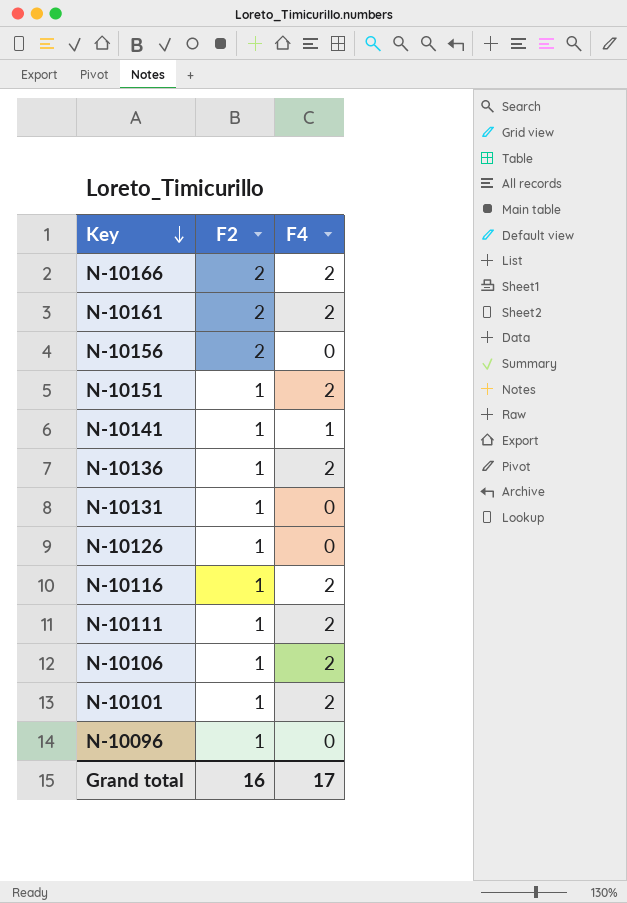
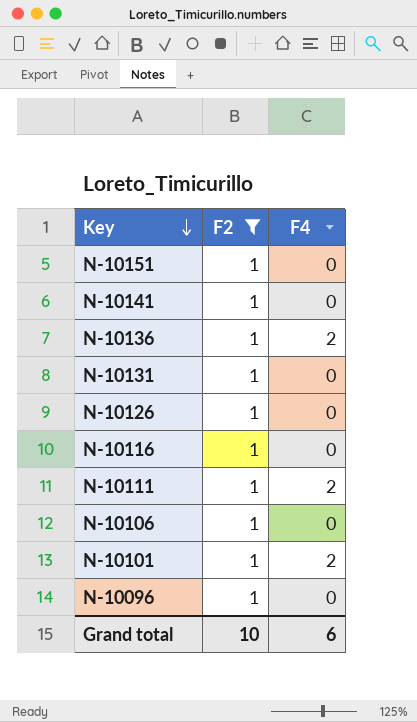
filter: none -> F2 = 1
N-10151 | F4: 2 -> 0
N-10141 | F4: 1 -> 0
N-10116 | F4: 2 -> 0
N-10106 | F4: 2 -> 0
Grand total | F2: 16 -> 10
Grand total | F4: 17 -> 6

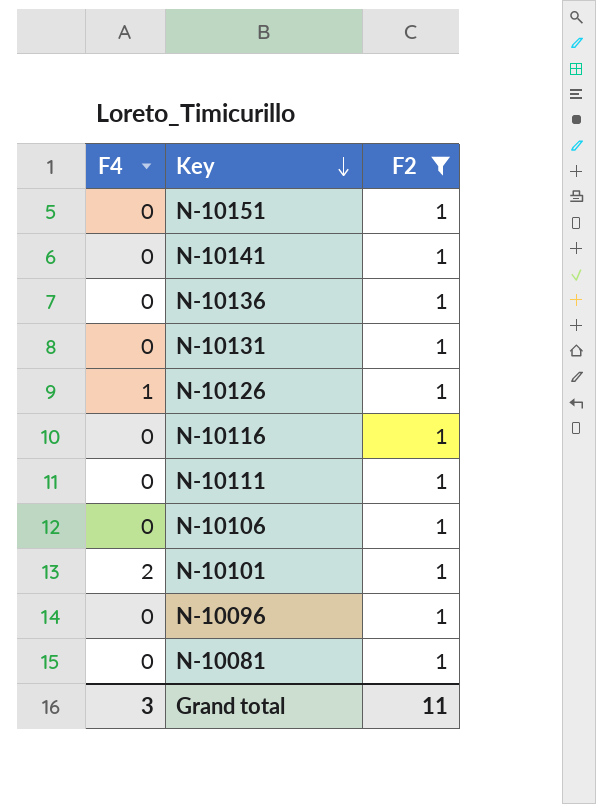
column F4 | position: 3 -> 1
N-10136 | F4: 2 -> 0
N-10126 | F4: 0 -> 1
N-10111 | F4: 2 -> 0
row N-10081: none -> 0 | 1
Grand total | F4: 6 -> 3
Grand total | F2: 10 -> 11

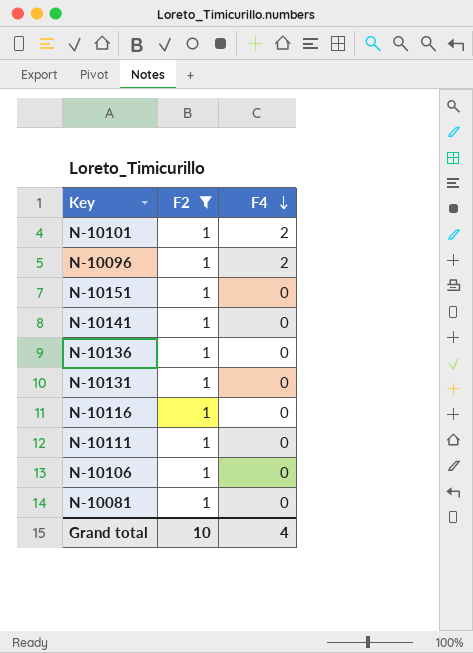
row order: Key descending -> F4 descending
column F4 | position: 1 -> 3
row N-10126: 1 | 1 -> none
N-10096 | F4: 0 -> 2
Grand total | F2: 11 -> 10
Grand total | F4: 3 -> 4

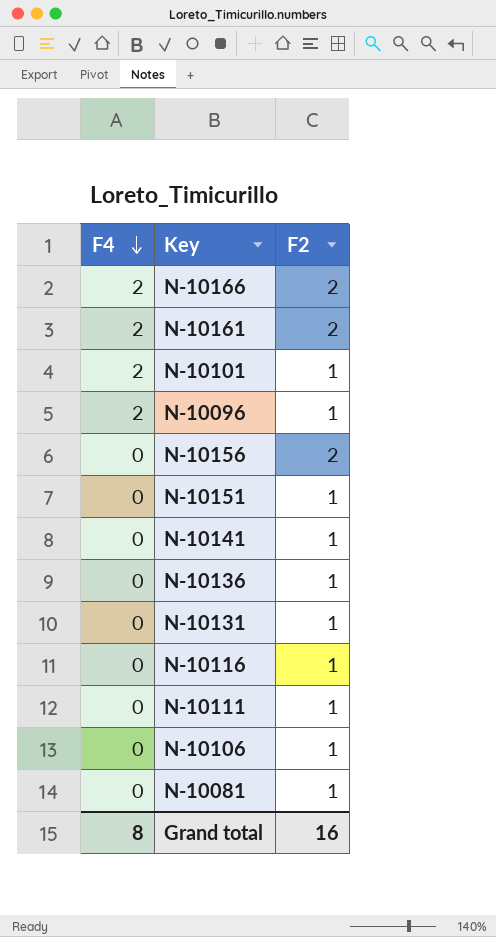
filter: F2 = 1 -> none
column F4 | position: 3 -> 1
Grand total | F4: 4 -> 8
Grand total | F2: 10 -> 16

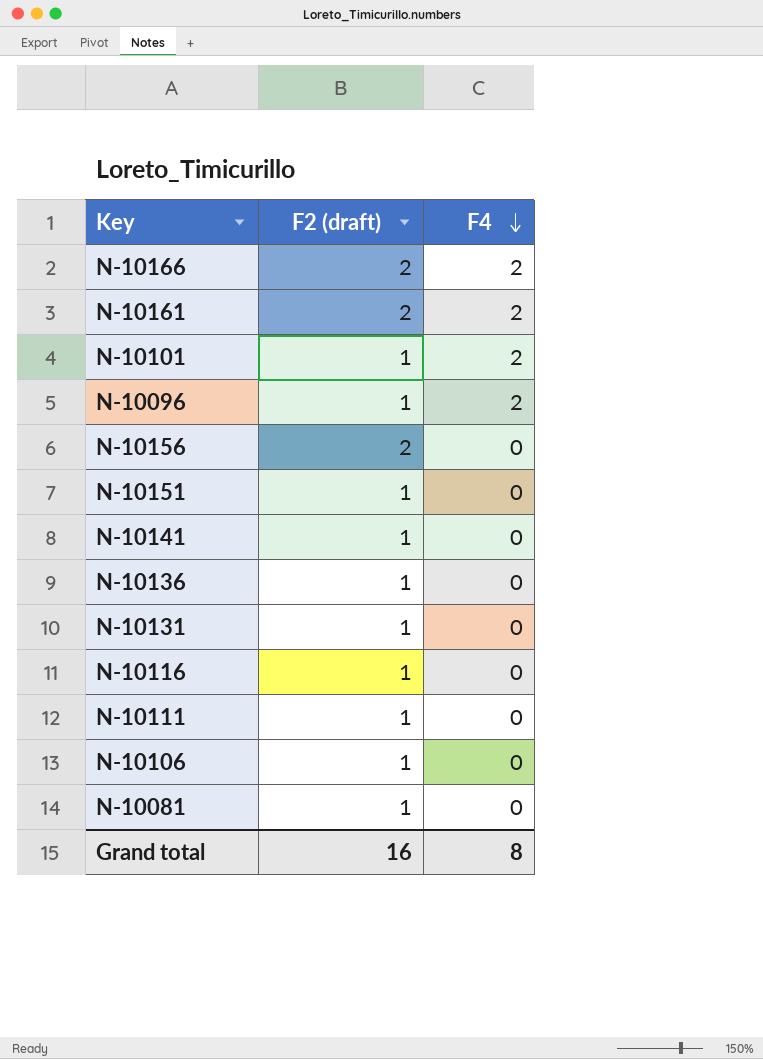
column name: F2 -> F2 (draft)
column F4 | position: 1 -> 3

